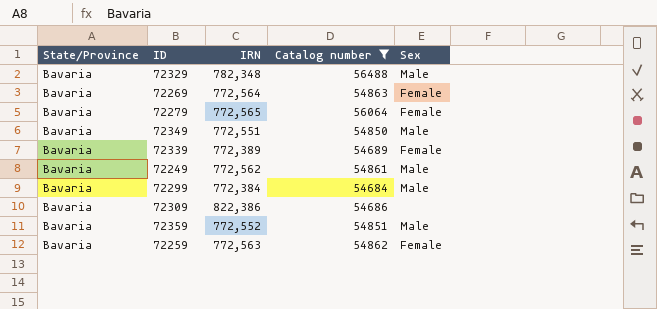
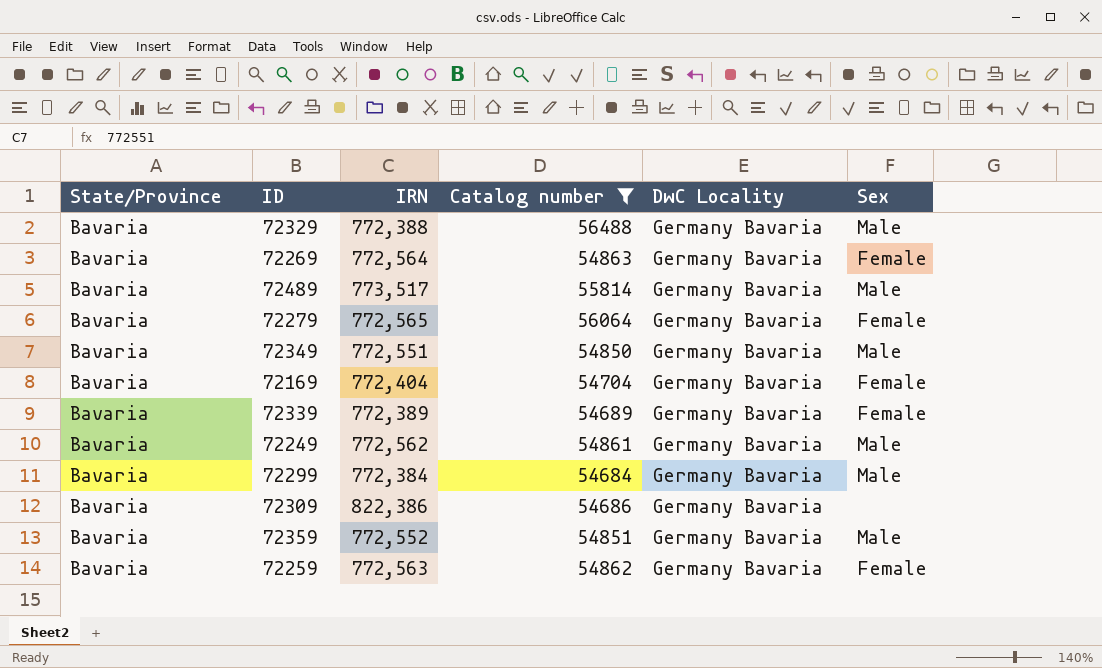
column DwC Locality | position: none -> 5
72329 | IRN: 782,348 -> 772,388
row 72489: none -> Bavaria | 773,517 | 55814 | Germany Bavaria | Male
row 72169: none -> Bavaria | 772,404 | 54704 | Germany Bavaria | Female

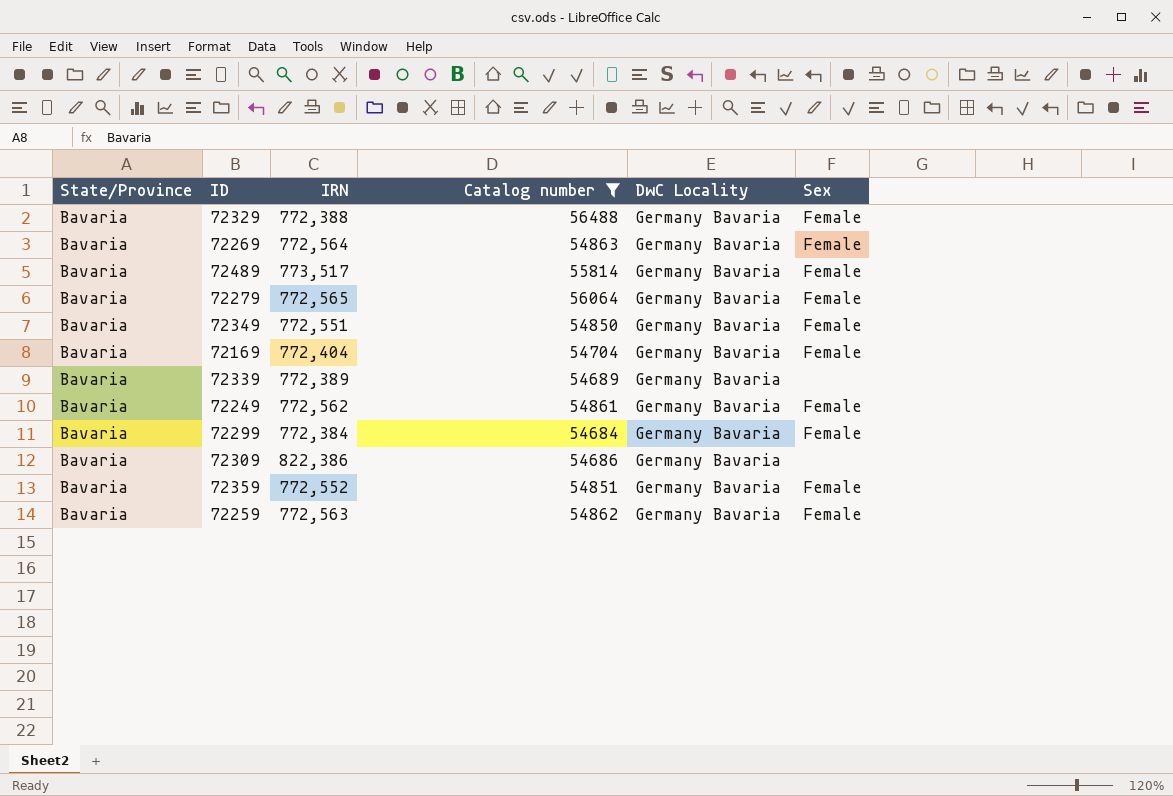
72329 | Sex: Male -> Female
72489 | Sex: Male -> Female
72349 | Sex: Male -> Female
72339 | Sex: Female -> none
72249 | Sex: Male -> Female
72299 | Sex: Male -> Female
72359 | Sex: Male -> Female

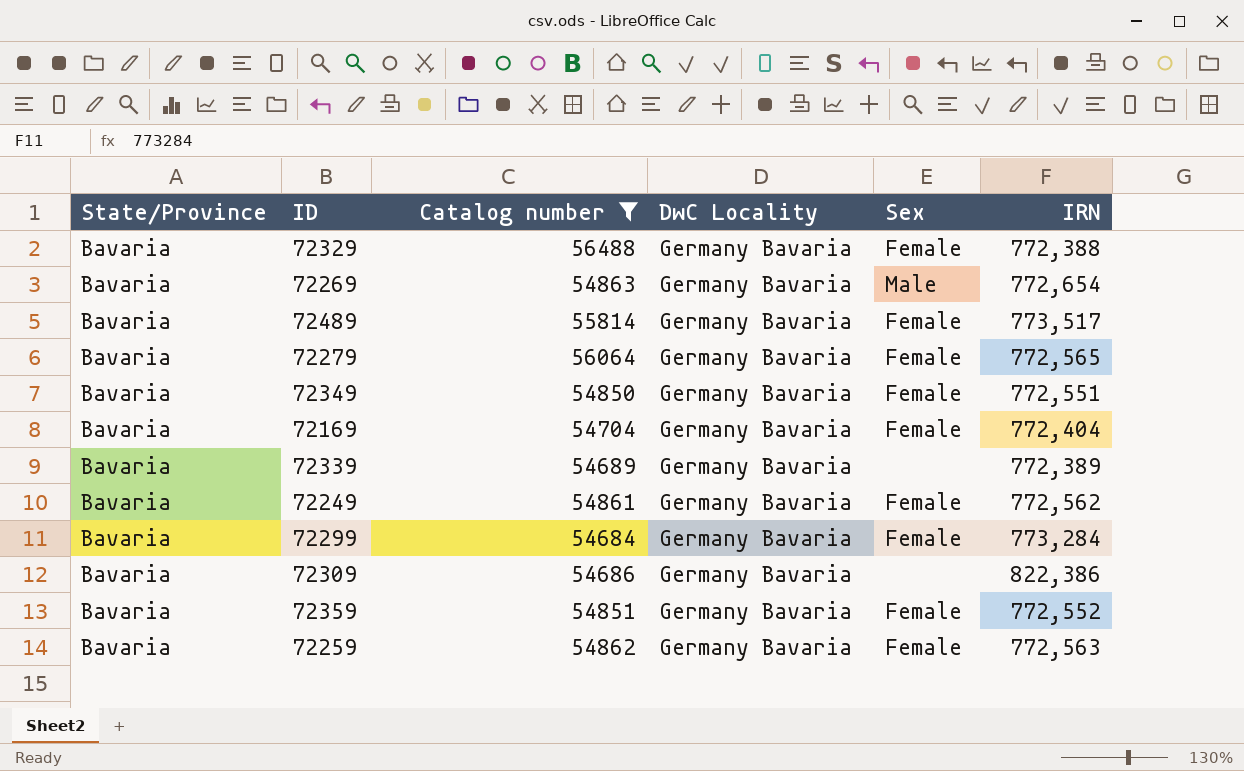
column IRN | position: 3 -> 6
72269 | Sex: Female -> Male
72269 | IRN: 772,564 -> 772,654
72299 | IRN: 772,384 -> 773,284

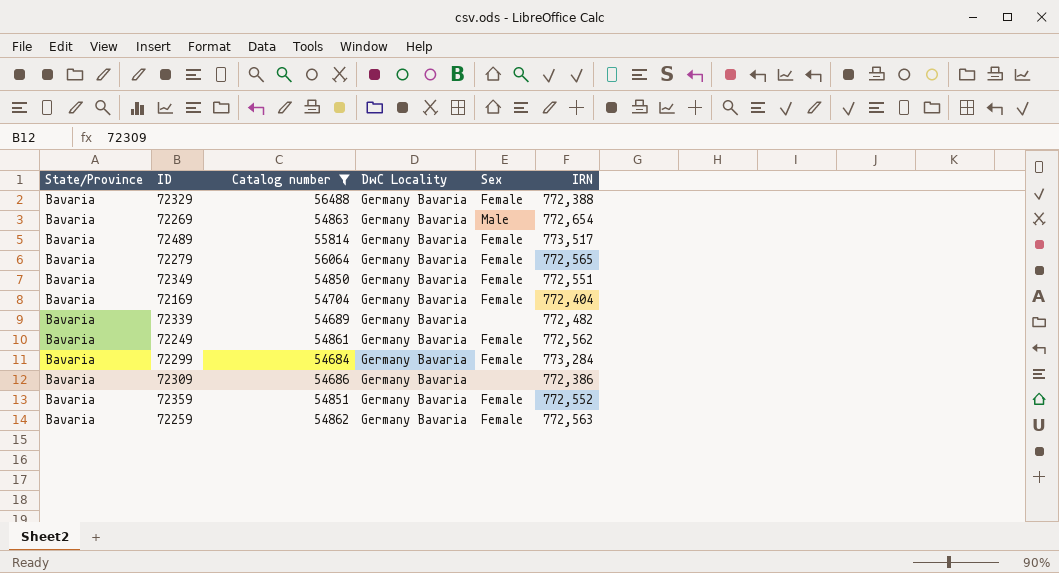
72339 | IRN: 772,389 -> 772,482
72309 | IRN: 822,386 -> 772,386

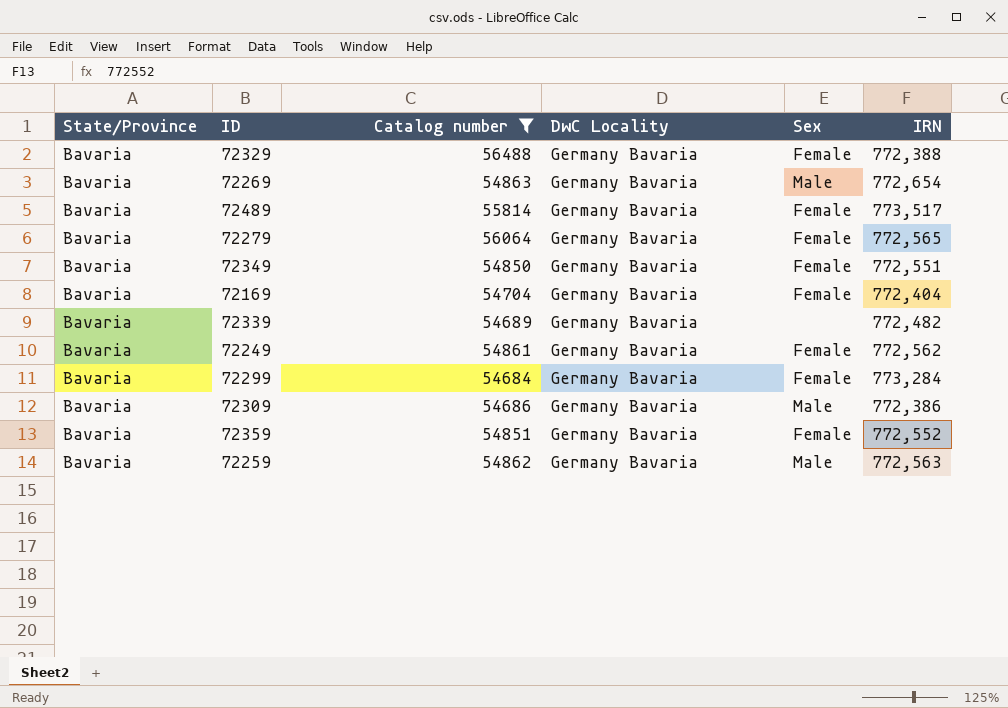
72309 | Sex: none -> Male
72259 | Sex: Female -> Male

